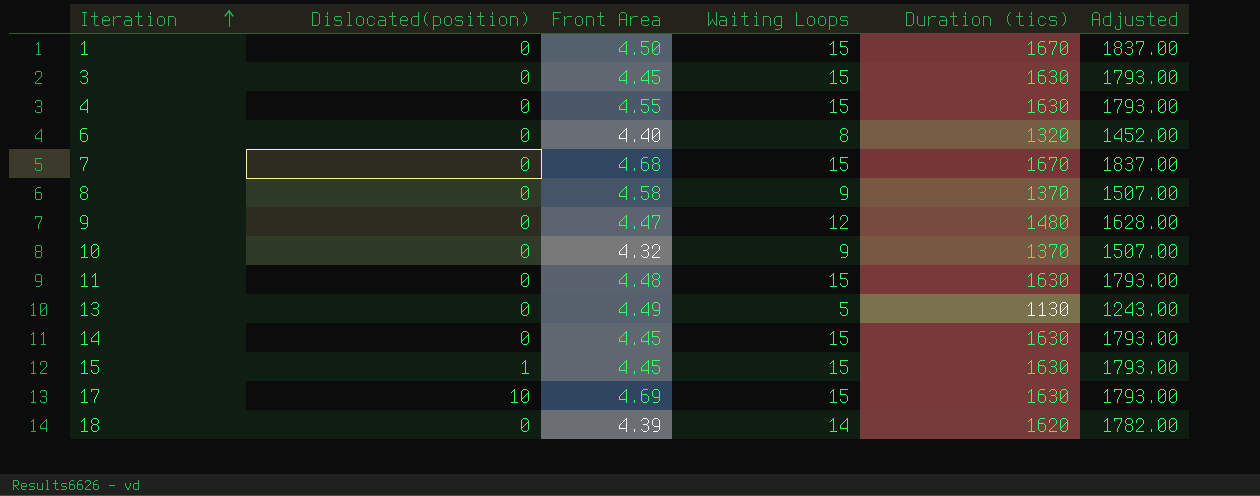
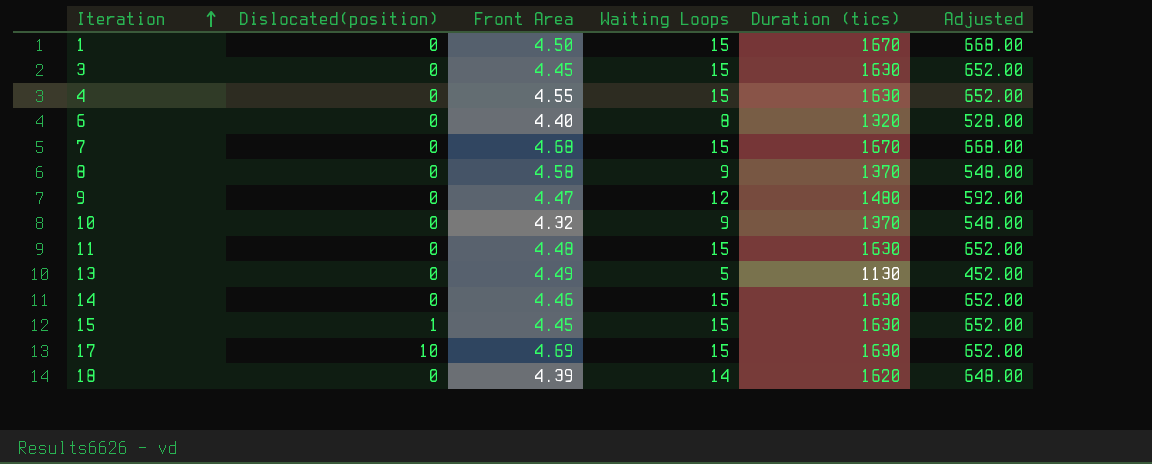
column Adjusted | formula: [Duration (tics)] * 1.1 -> [Duration (tics)] * 0.4
14 | Front Area: 4.45 -> 4.46

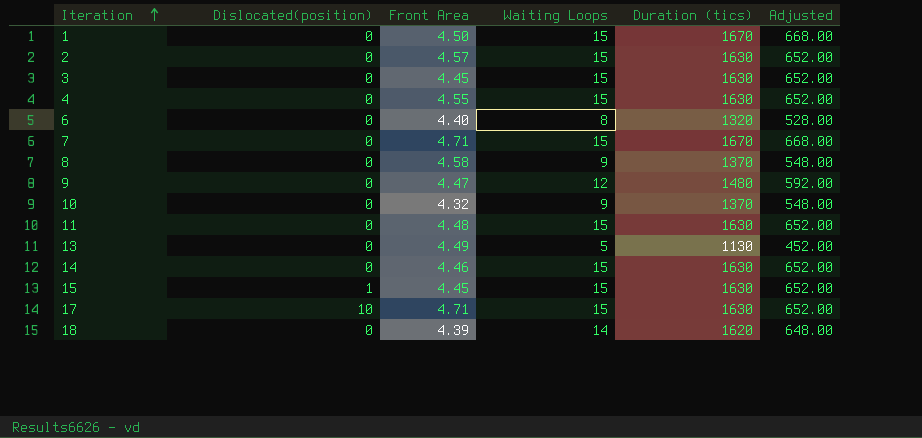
row 2: none -> 0 | 4.57 | 15 | 1630 | 652.00
7 | Front Area: 4.68 -> 4.71
17 | Front Area: 4.69 -> 4.71

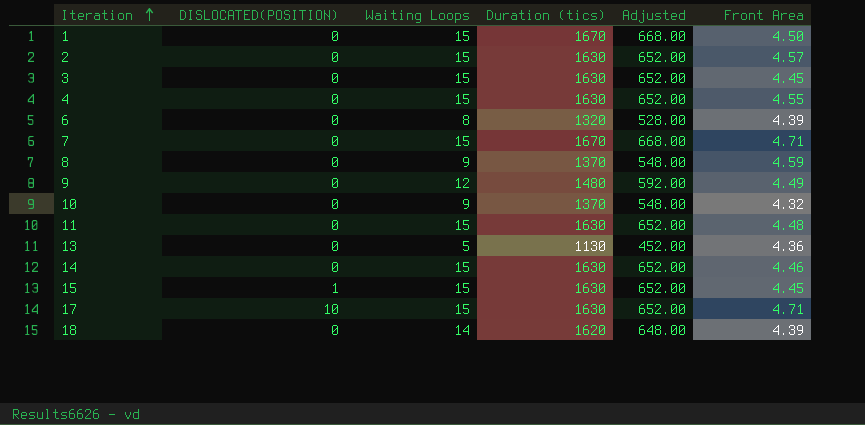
column name: Dislocated(position) -> DISLOCATED(POSITION)
column Front Area | position: 3 -> 6
6 | Front Area: 4.40 -> 4.39
8 | Front Area: 4.58 -> 4.59
9 | Front Area: 4.47 -> 4.49
13 | Front Area: 4.49 -> 4.36

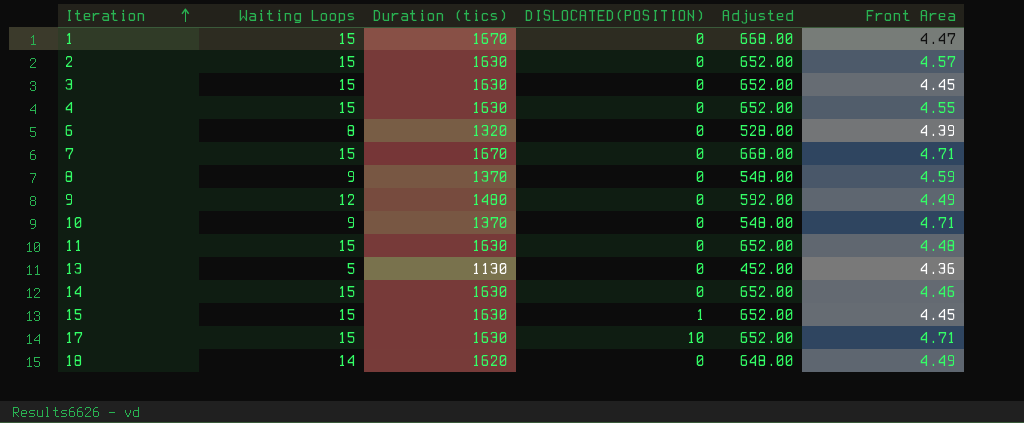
column DISLOCATED(POSITION) | position: 2 -> 4
1 | Front Area: 4.50 -> 4.47
10 | Front Area: 4.32 -> 4.71
18 | Front Area: 4.39 -> 4.49

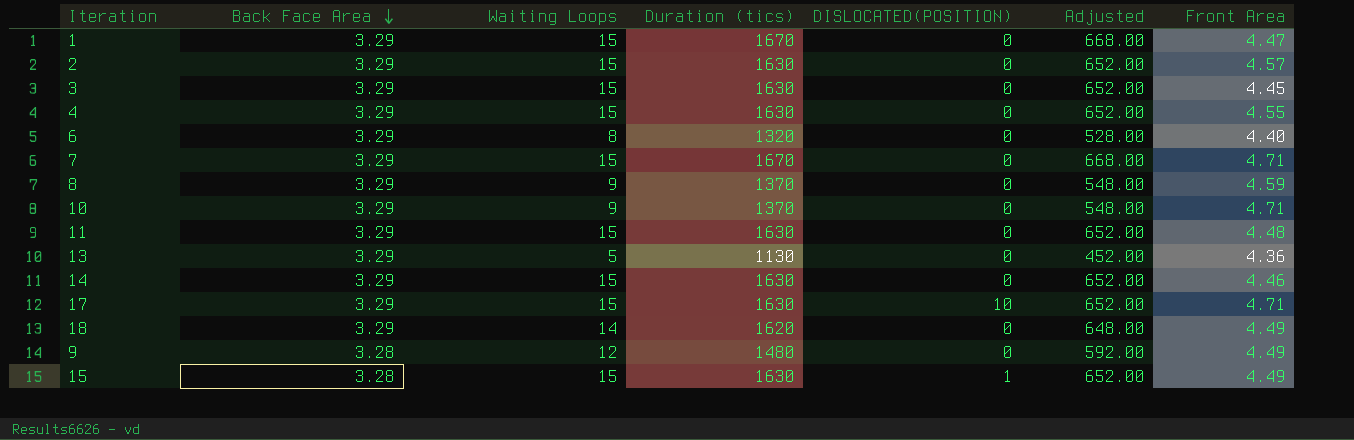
row order: Iteration ascending -> Back Face Area descending
column Back Face Area | position: none -> 2
6 | Front Area: 4.39 -> 4.40
15 | Front Area: 4.45 -> 4.49

